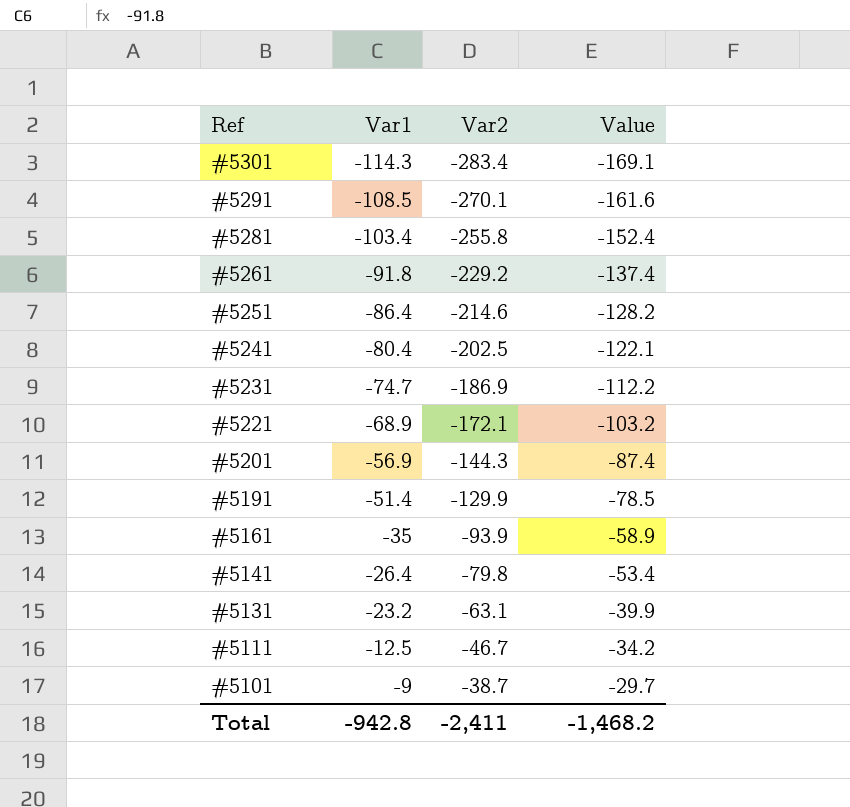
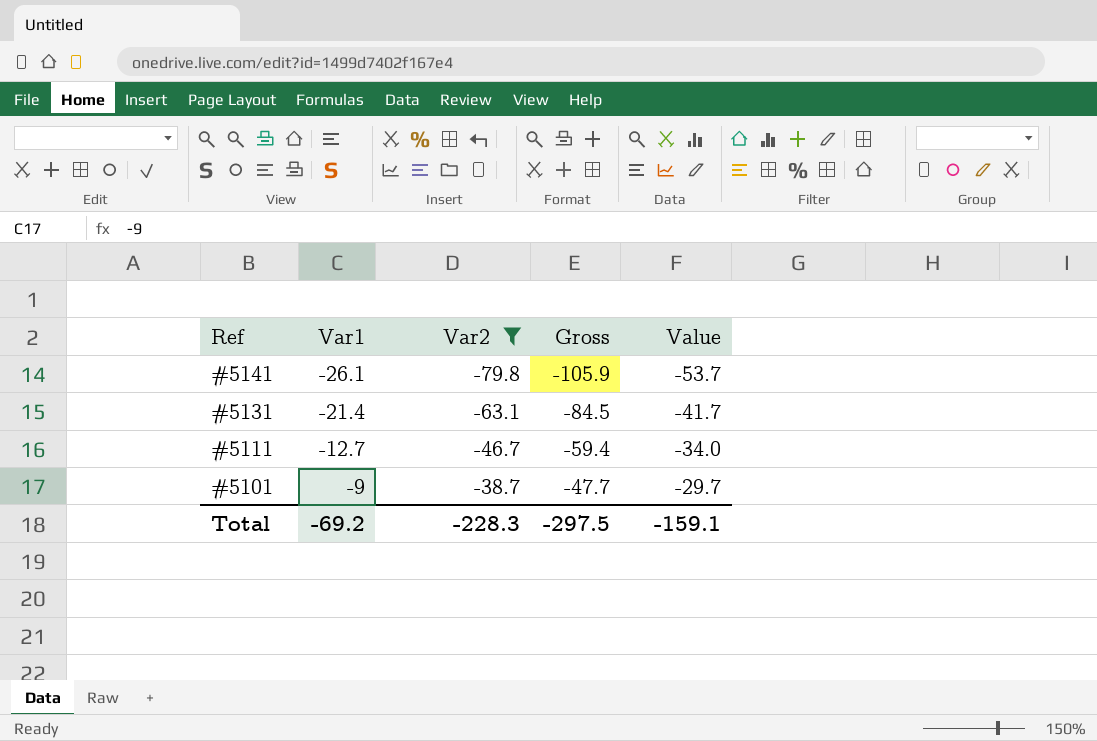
filter: none -> Var2 >= -79.8
column Gross | formula: none -> [Var1] + [Var2]
#5141 | Var1: -26.4 -> -26.1
#5141 | Value: -53.4 -> -53.7
#5131 | Var1: -23.2 -> -21.4
#5131 | Value: -39.9 -> -41.7
#5111 | Var1: -12.5 -> -12.7
#5111 | Value: -34.2 -> -34.0
Total | Var1: -942.8 -> -69.2
Total | Var2: -2,411 -> -228.3
Total | Value: -1,468.2 -> -159.1

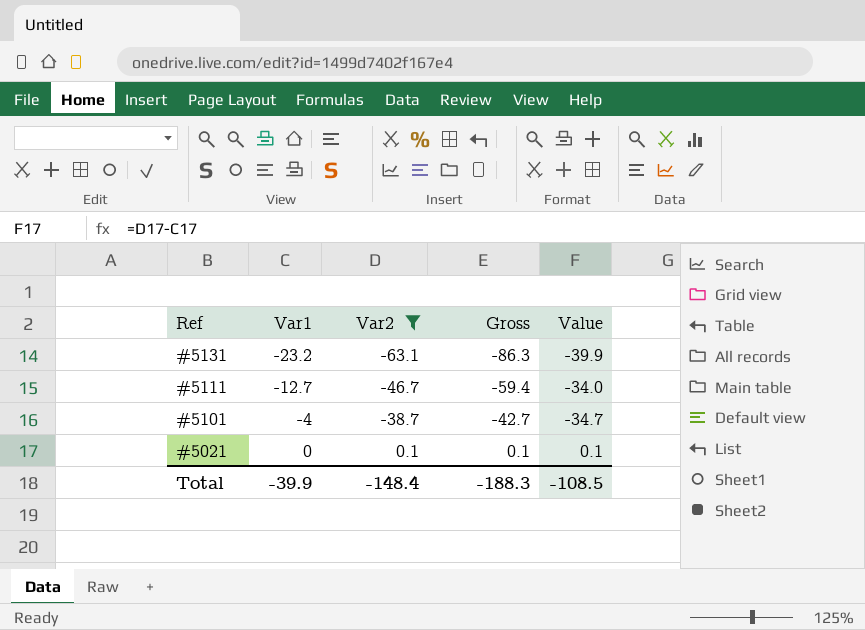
row #5141: -26.1 | -79.8 | -105.9 | -53.7 -> none
#5131 | Var1: -21.4 -> -23.2
#5131 | Gross: -84.5 -> -86.3
#5131 | Value: -41.7 -> -39.9
#5101 | Var1: -9 -> -4
#5101 | Gross: -47.7 -> -42.7
#5101 | Value: -29.7 -> -34.7
row #5021: none -> 0 | 0.1 | 0.1 | 0.1
Total | Var1: -69.2 -> -39.9
Total | Var2: -228.3 -> -148.4
Total | Gross: -297.5 -> -188.3
Total | Value: -159.1 -> -108.5

